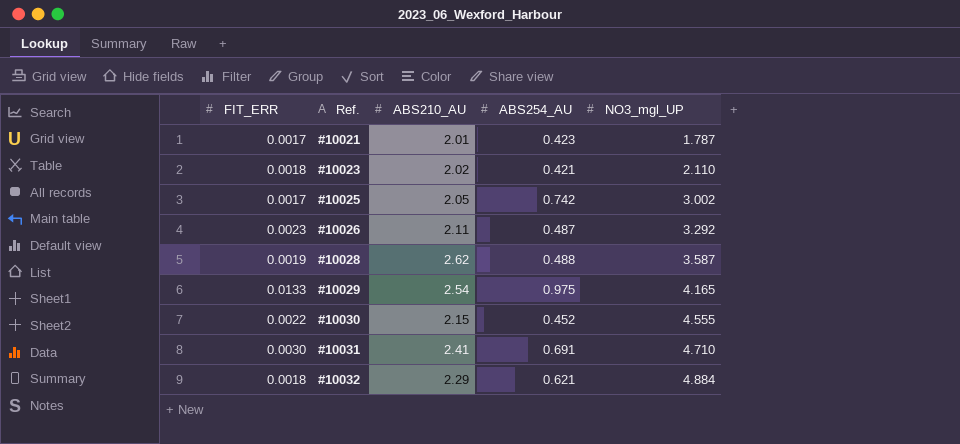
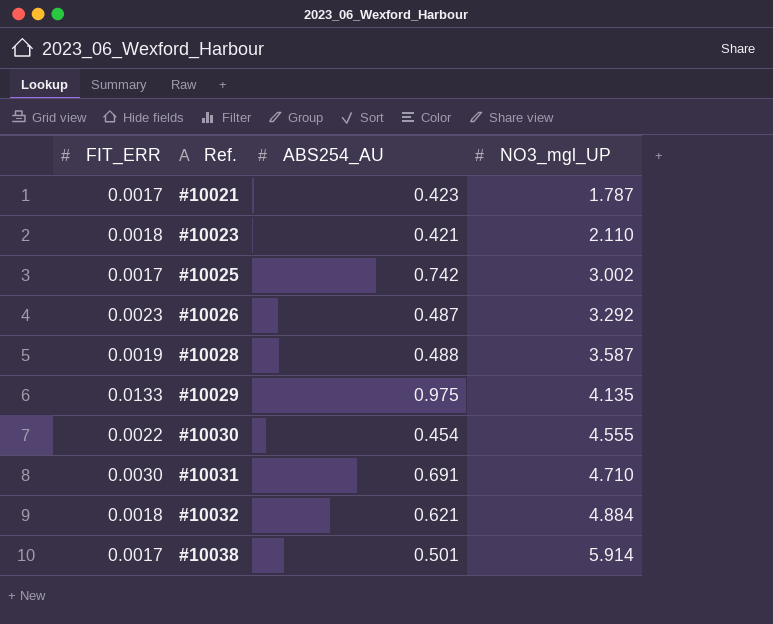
column ABS210_AU | position: 3 -> none
#10029 | NO3_mgl_UP: 4.165 -> 4.135
#10030 | ABS254_AU: 0.452 -> 0.454
row #10038: none -> 0.0017 | 0.501 | 5.914

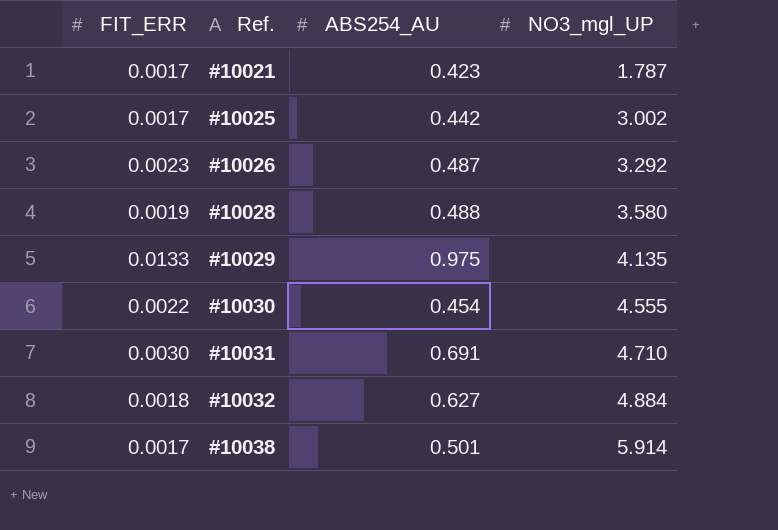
row #10023: 0.0018 | 0.421 | 2.110 -> none
#10025 | ABS254_AU: 0.742 -> 0.442
#10028 | NO3_mgl_UP: 3.587 -> 3.580
#10032 | ABS254_AU: 0.621 -> 0.627

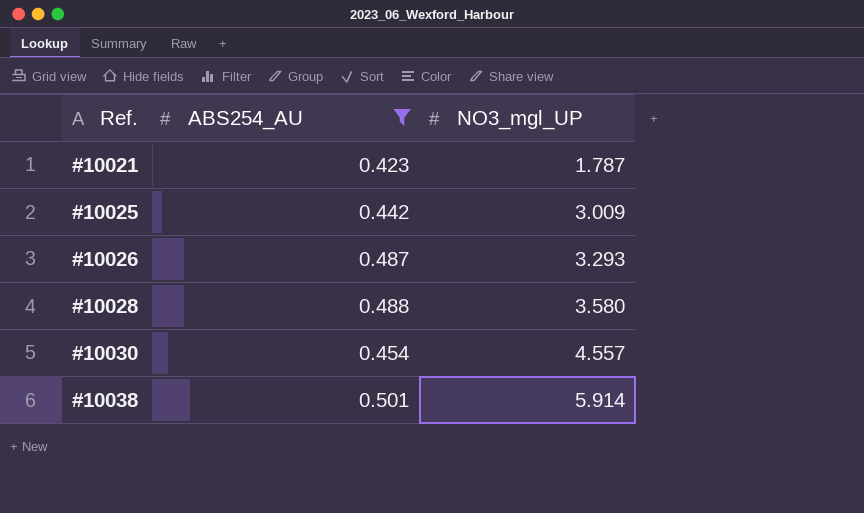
filter: none -> ABS254_AU <= 0.501
column FIT_ERR | position: 1 -> none
#10025 | NO3_mgl_UP: 3.002 -> 3.009
#10026 | NO3_mgl_UP: 3.292 -> 3.293
#10030 | NO3_mgl_UP: 4.555 -> 4.557

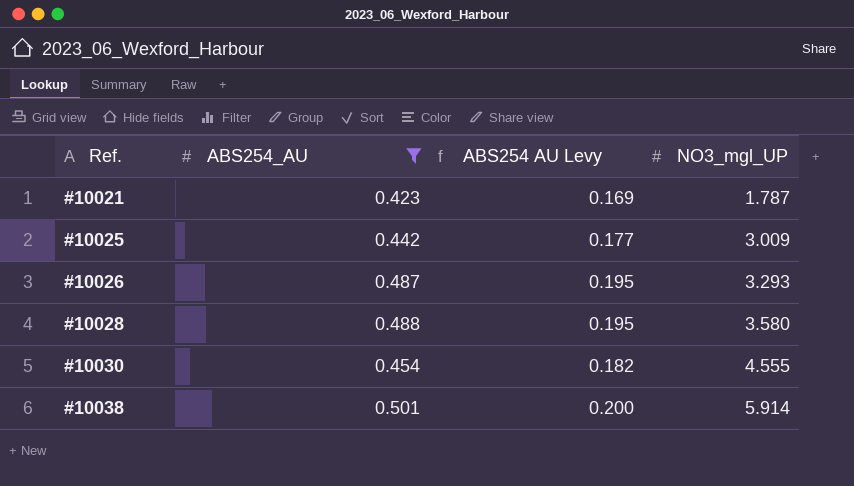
column ABS254 AU Levy | formula: none -> [ABS254_AU] * 0.4
#10030 | NO3_mgl_UP: 4.557 -> 4.555

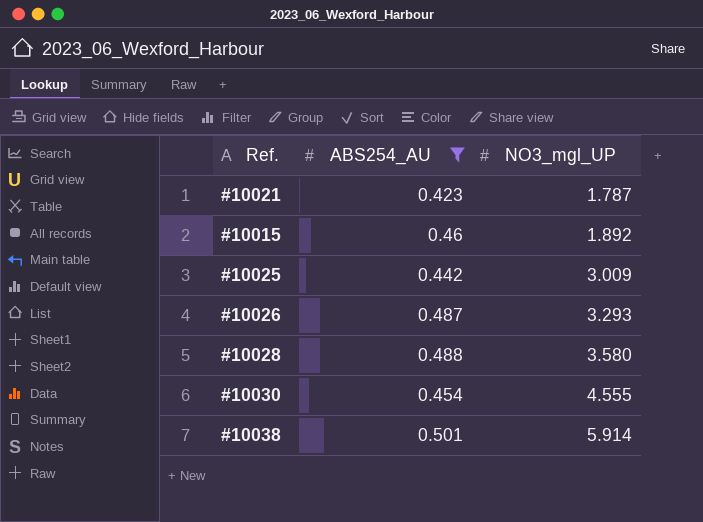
column ABS254 AU Levy | formula: [ABS254_AU] * 0.4 -> none
row #10015: none -> 0.46 | 1.892

